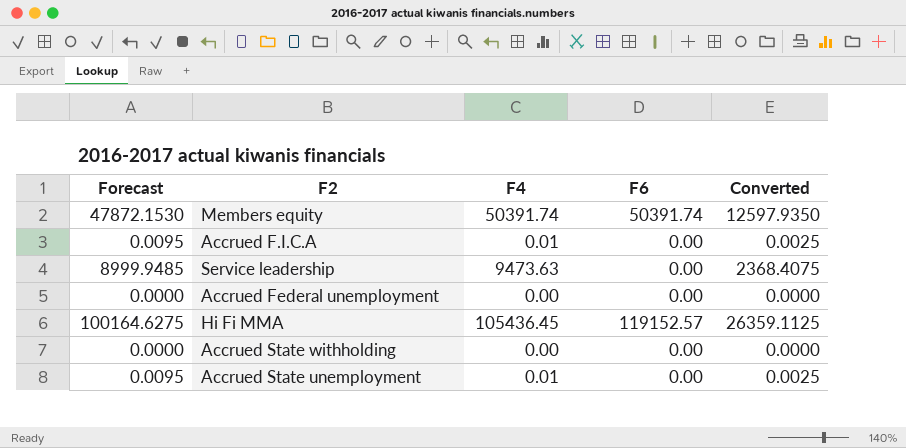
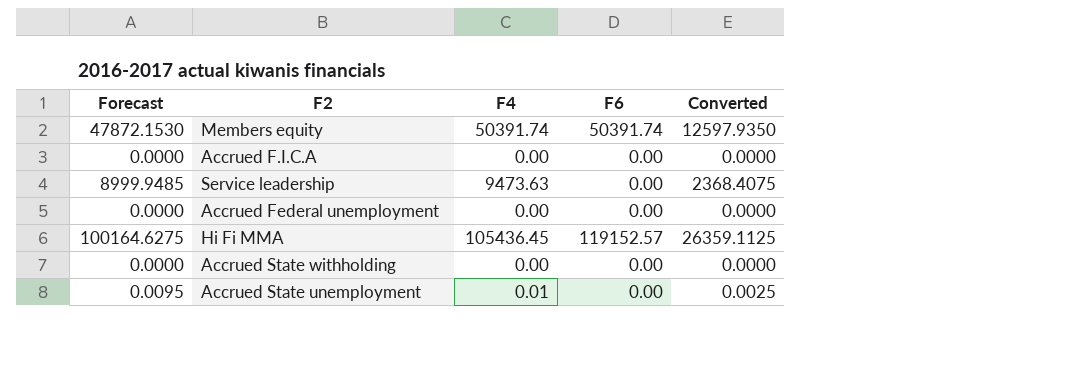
Accrued F.I.C.A | Forecast: 0.0095 -> 0.0000
Accrued F.I.C.A | F4: 0.01 -> 0.00
Accrued F.I.C.A | Converted: 0.0025 -> 0.0000

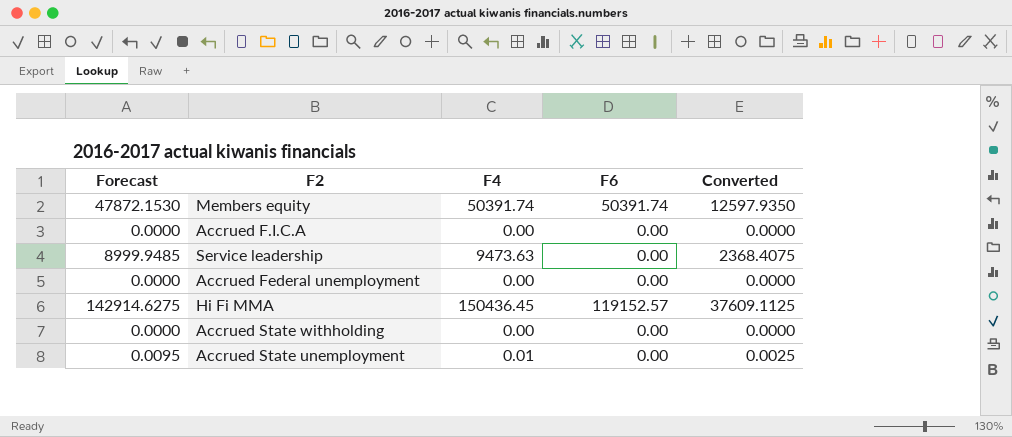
Hi Fi MMA | Forecast: 100164.6275 -> 142914.6275
Hi Fi MMA | F4: 105436.45 -> 150436.45
Hi Fi MMA | Converted: 26359.1125 -> 37609.1125

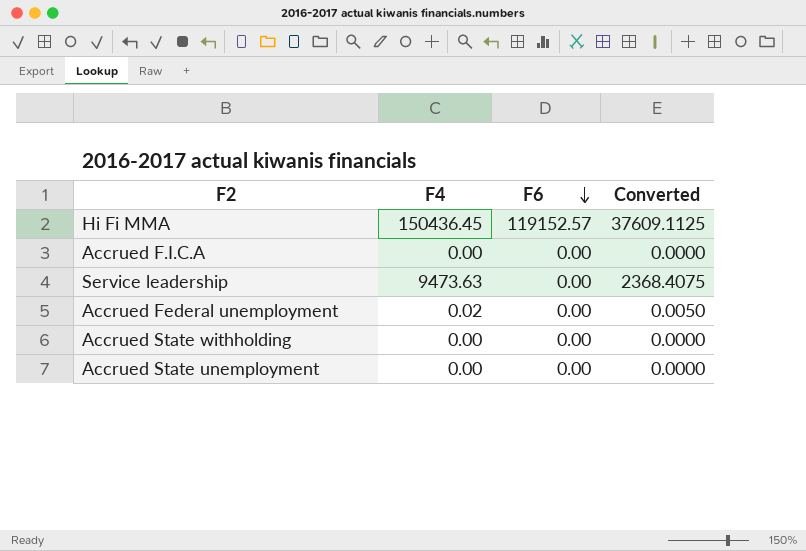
row order: none -> F6 descending
column Forecast | formula: [F4] * 0.95 -> none
row Members equity: 47872.1530 | 50391.74 | 50391.74 | 12597.9350 -> none
Accrued Federal unemployment | F4: 0.00 -> 0.02
Accrued Federal unemployment | Converted: 0.0000 -> 0.0050
Accrued State unemployment | F4: 0.01 -> 0.00
Accrued State unemployment | Converted: 0.0025 -> 0.0000

